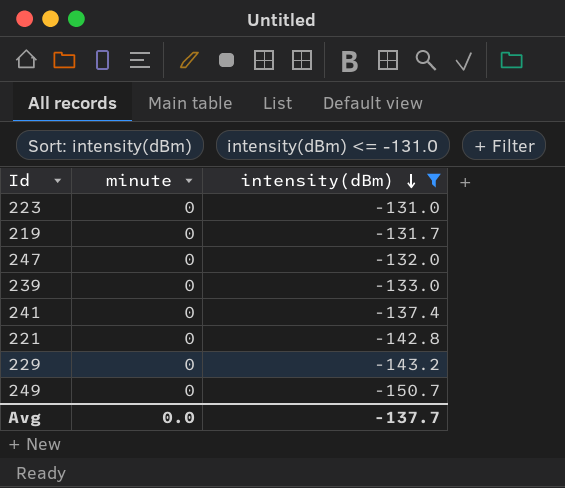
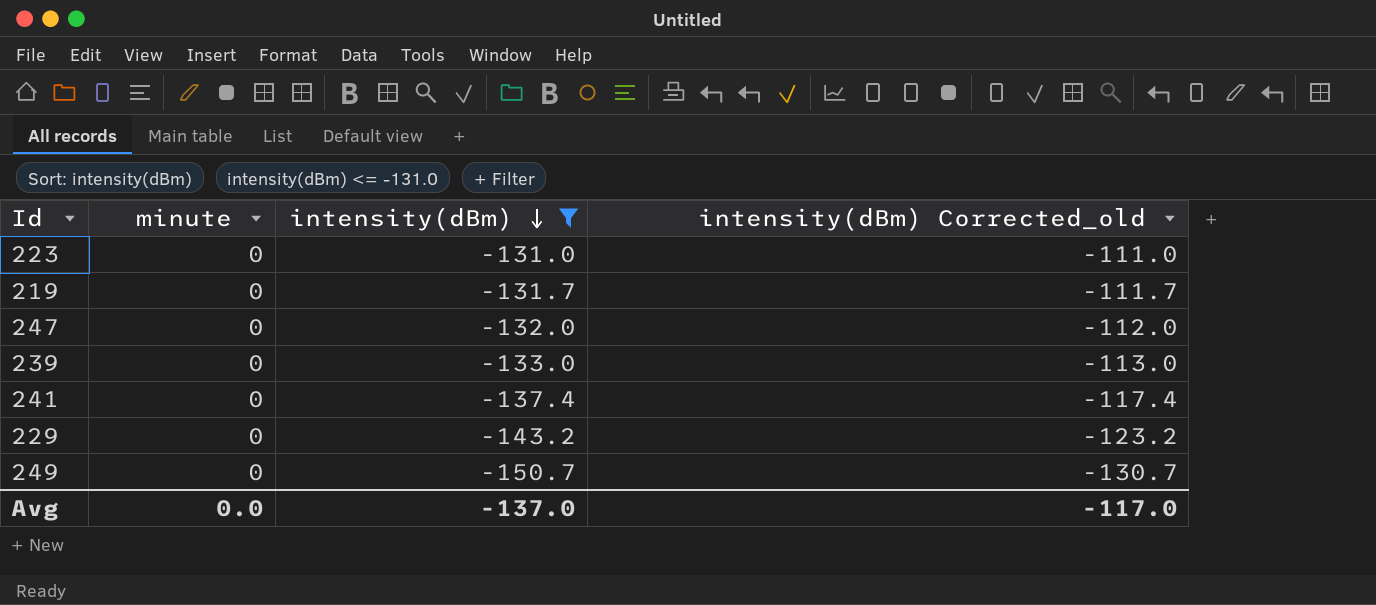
column intensity(dBm) Corrected_old | formula: none -> [intensity(dBm)] + 20
row 221: 0 | -142.8 -> none
Avg | intensity(dBm): -137.7 -> -137.0

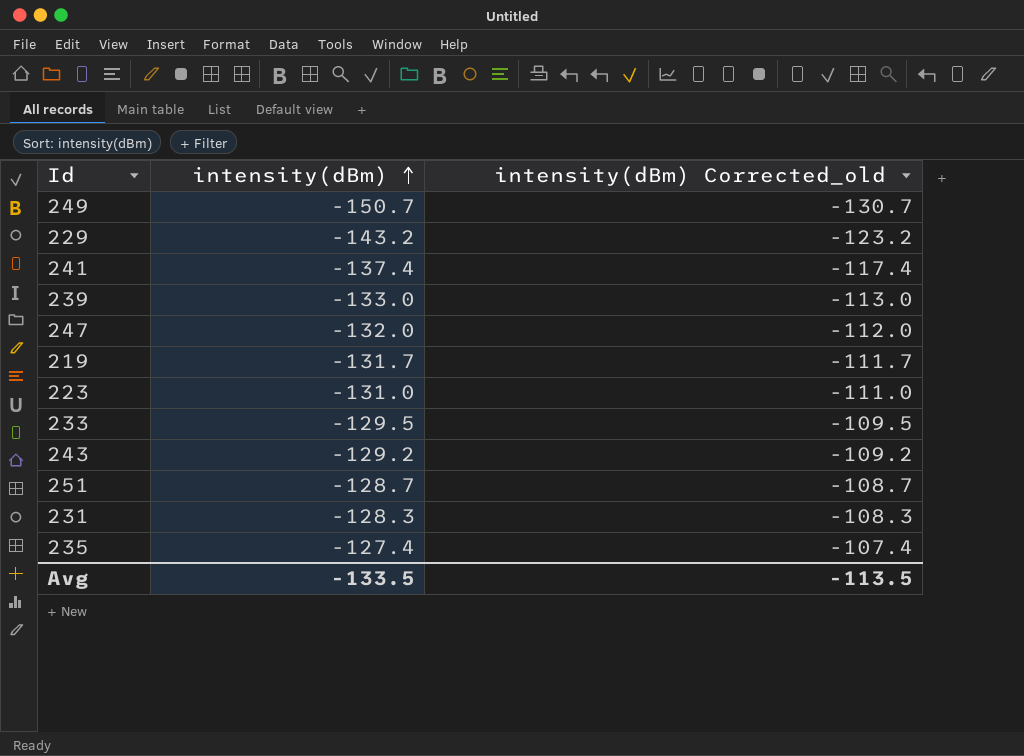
filter: intensity(dBm) <= -131.0 -> none
row order: intensity(dBm) descending -> intensity(dBm) ascending
column minute | position: 2 -> none
Avg | intensity(dBm): -137.0 -> -133.5
Avg | intensity(dBm) Corrected_old: -117.0 -> -113.5

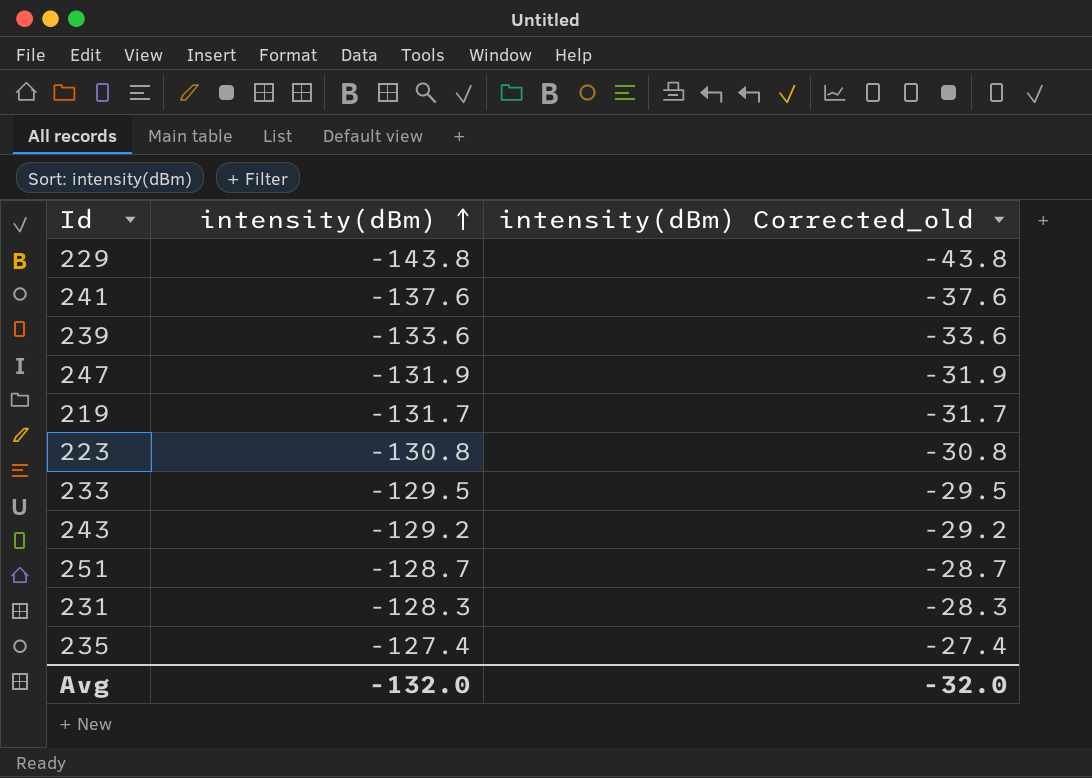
column intensity(dBm) Corrected_old | formula: [intensity(dBm)] + 20 -> [intensity(dBm)] + 100
row 249: -150.7 | -130.7 -> none
229 | intensity(dBm): -143.2 -> -143.8
241 | intensity(dBm): -137.4 -> -137.6
239 | intensity(dBm): -133.0 -> -133.6
247 | intensity(dBm): -132.0 -> -131.9
223 | intensity(dBm): -131.0 -> -130.8
Avg | intensity(dBm): -133.5 -> -132.0
Avg | intensity(dBm) Corrected_old: -113.5 -> -32.0

